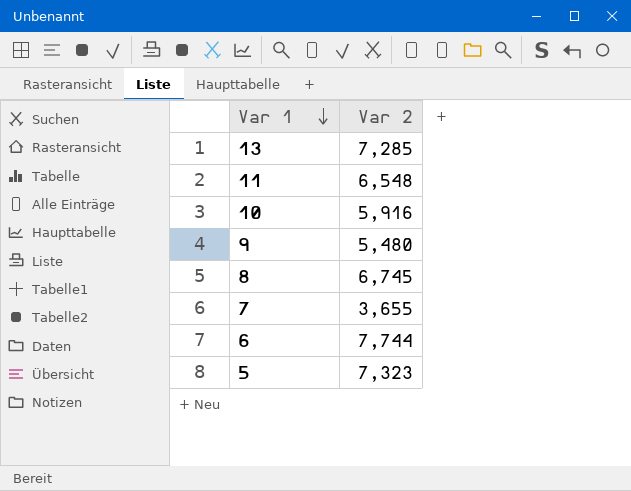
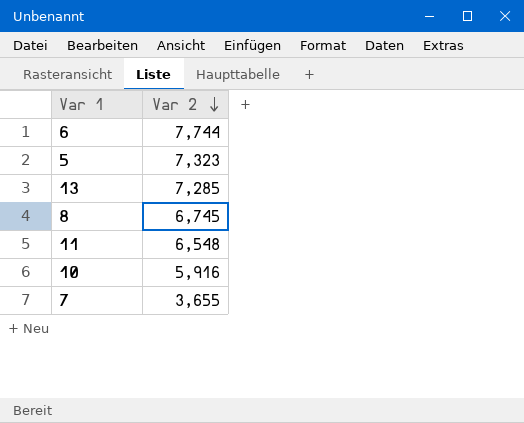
row order: Var 1 descending -> Var 2 descending
row 9: 5,480 -> none

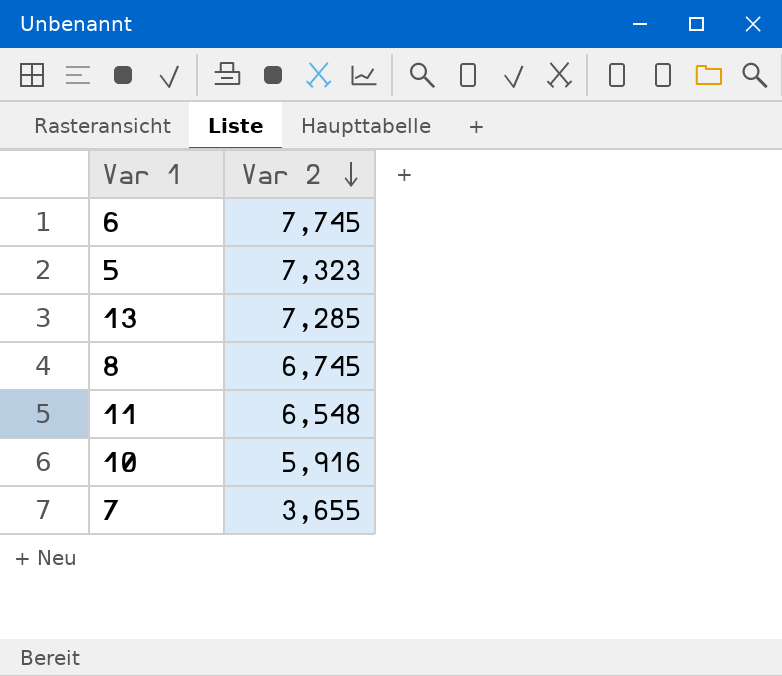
6 | Var 2: 7,744 -> 7,745

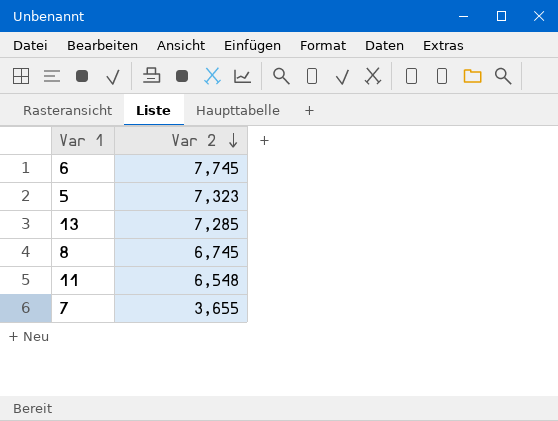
row 10: 5,916 -> none

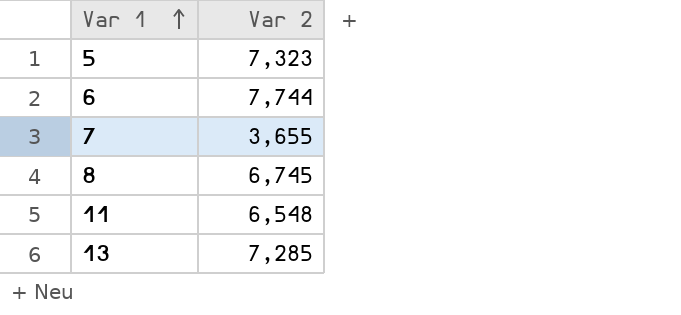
row order: Var 2 descending -> Var 1 ascending
6 | Var 2: 7,745 -> 7,744

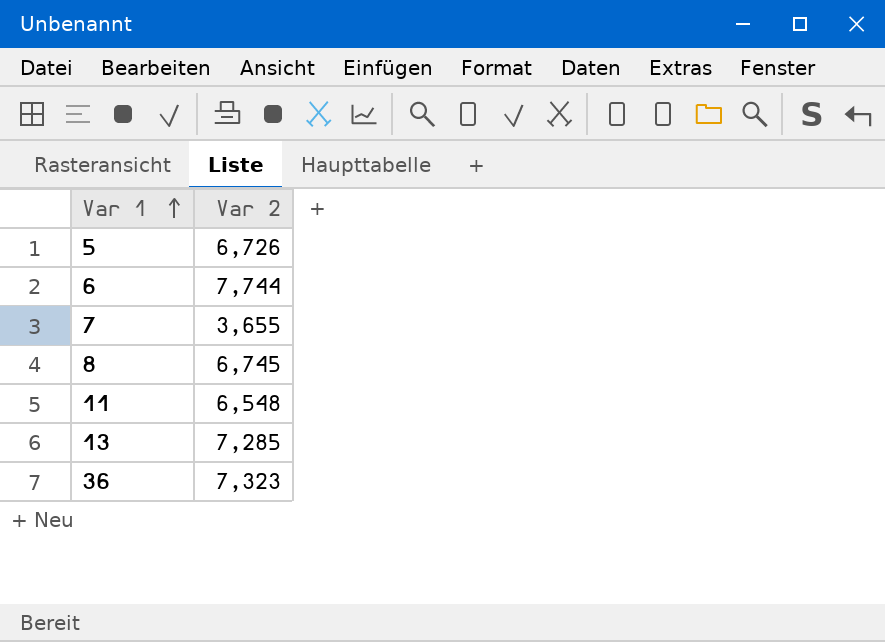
5 | Var 2: 7,323 -> 6,726
row 36: none -> 7,323

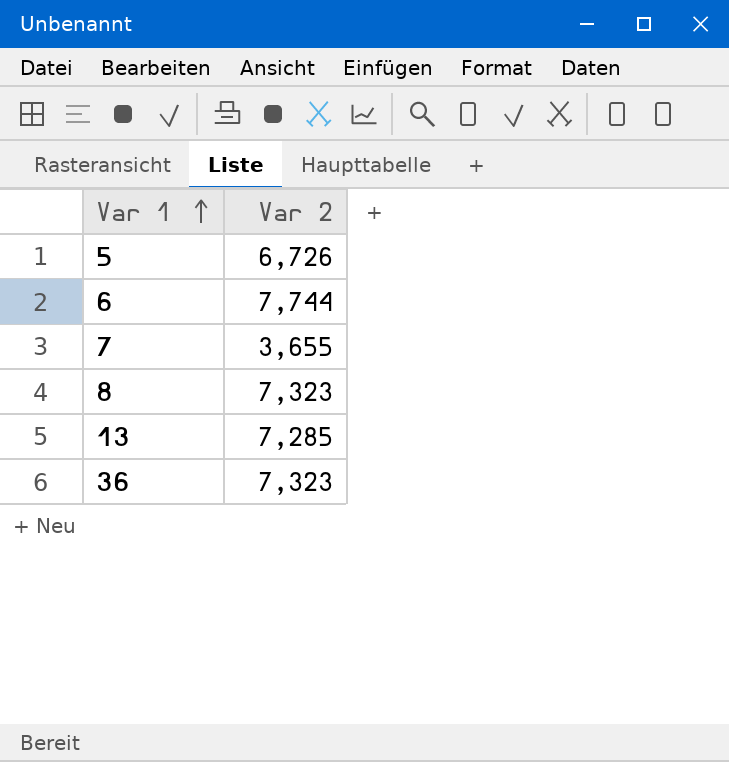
row 11: 6,548 -> none
8 | Var 2: 6,745 -> 7,323

